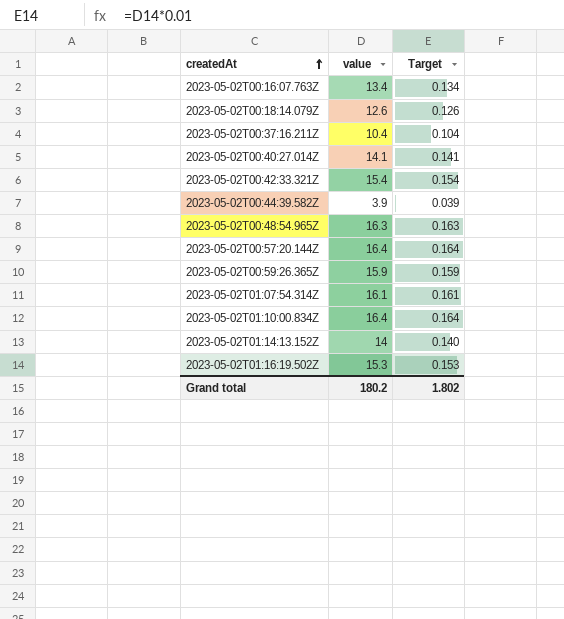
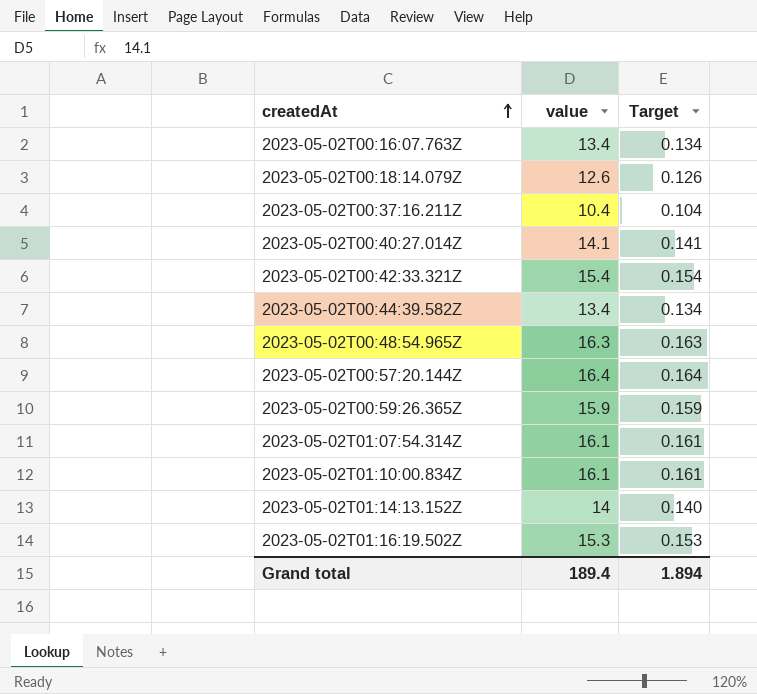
2023-05-02T00:44:39.582Z | value: 3.9 -> 13.4
2023-05-02T00:44:39.582Z | Target: 0.039 -> 0.134
2023-05-02T01:10:00.834Z | value: 16.4 -> 16.1
2023-05-02T01:10:00.834Z | Target: 0.164 -> 0.161
Grand total | value: 180.2 -> 189.4
Grand total | Target: 1.802 -> 1.894

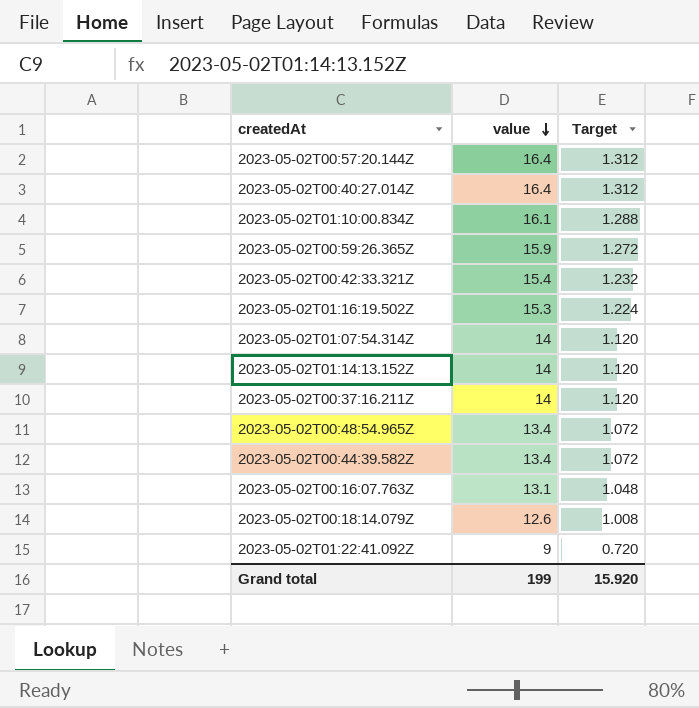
row order: createdAt ascending -> value descending
column Target | formula: [value] * 0.01 -> [value] * 0.08
2023-05-02T00:40:27.014Z | value: 14.1 -> 16.4
2023-05-02T01:07:54.314Z | value: 16.1 -> 14
2023-05-02T00:37:16.211Z | value: 10.4 -> 14
2023-05-02T00:48:54.965Z | value: 16.3 -> 13.4
2023-05-02T00:16:07.763Z | value: 13.4 -> 13.1
row 2023-05-02T01:22:41.092Z: none -> 9 | 0.720
Grand total | value: 189.4 -> 199
Grand total | Target: 1.894 -> 15.920

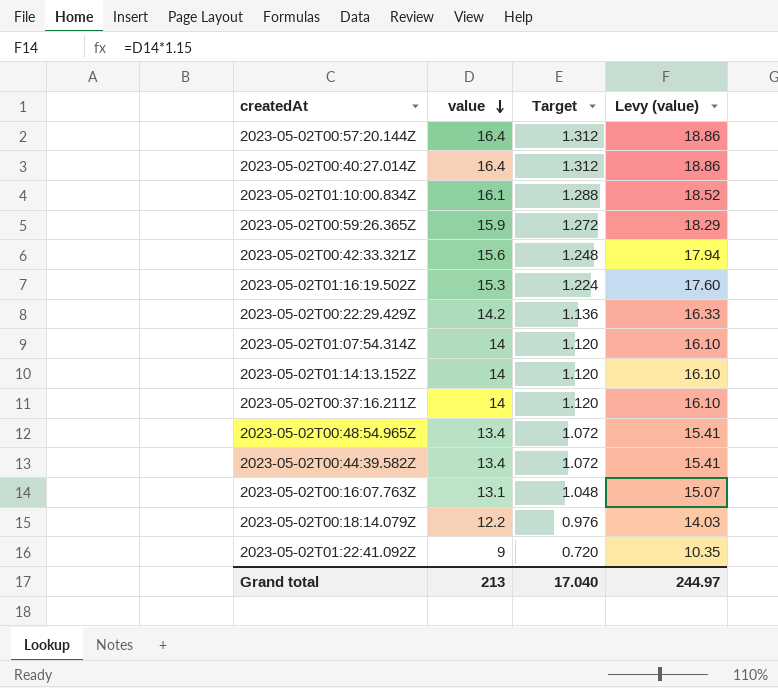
column Levy (value) | formula: none -> [value] * 1.15
2023-05-02T00:42:33.321Z | value: 15.4 -> 15.6
2023-05-02T00:42:33.321Z | Target: 1.232 -> 1.248
row 2023-05-02T00:22:29.429Z: none -> 14.2 | 1.136 | 16.33
2023-05-02T00:18:14.079Z | value: 12.6 -> 12.2
2023-05-02T00:18:14.079Z | Target: 1.008 -> 0.976
Grand total | value: 199 -> 213
Grand total | Target: 15.920 -> 17.040

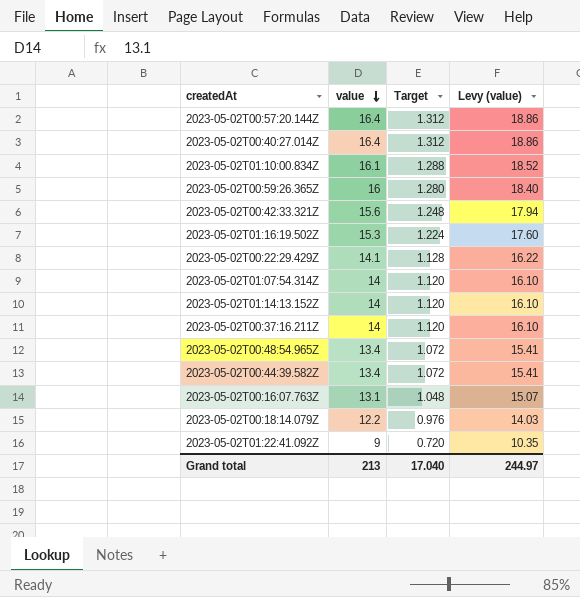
2023-05-02T00:59:26.365Z | value: 15.9 -> 16
2023-05-02T00:59:26.365Z | Target: 1.272 -> 1.280
2023-05-02T00:59:26.365Z | Levy (value): 18.29 -> 18.40
2023-05-02T00:22:29.429Z | value: 14.2 -> 14.1
2023-05-02T00:22:29.429Z | Target: 1.136 -> 1.128
2023-05-02T00:22:29.429Z | Levy (value): 16.33 -> 16.22

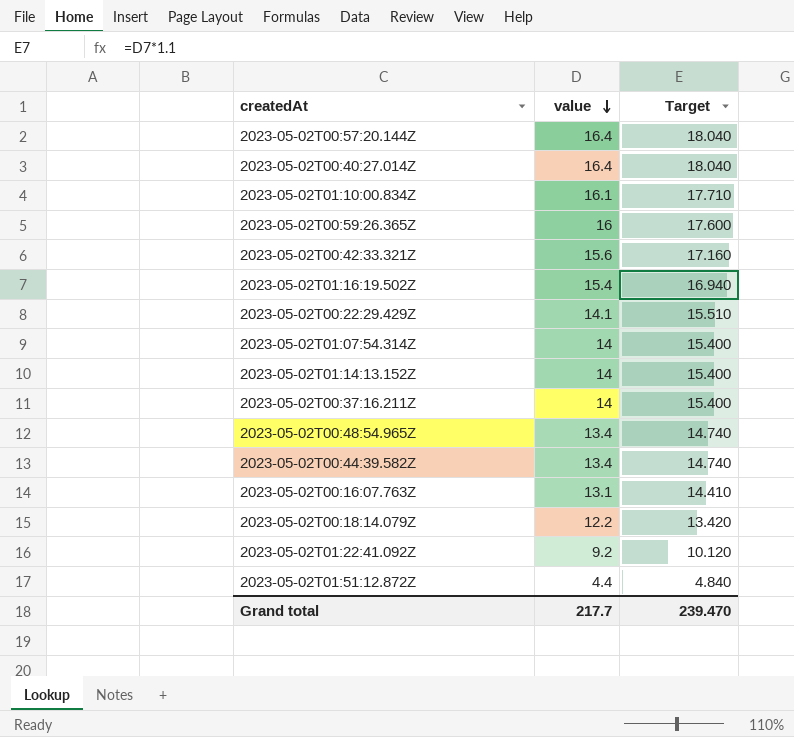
column Levy (value) | formula: [value] * 1.15 -> none
column Target | formula: [value] * 0.08 -> [value] * 1.1
2023-05-02T01:16:19.502Z | value: 15.3 -> 15.4
2023-05-02T01:22:41.092Z | value: 9 -> 9.2
row 2023-05-02T01:51:12.872Z: none -> 4.4 | 4.840
Grand total | value: 213 -> 217.7
Grand total | Target: 17.040 -> 239.470

